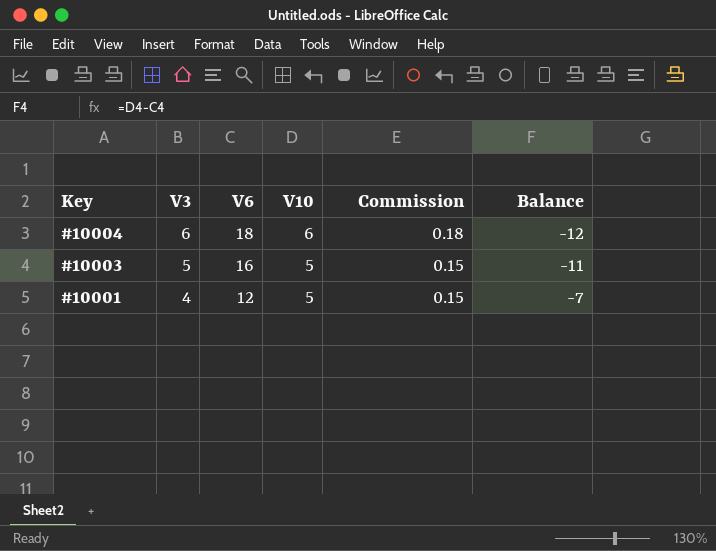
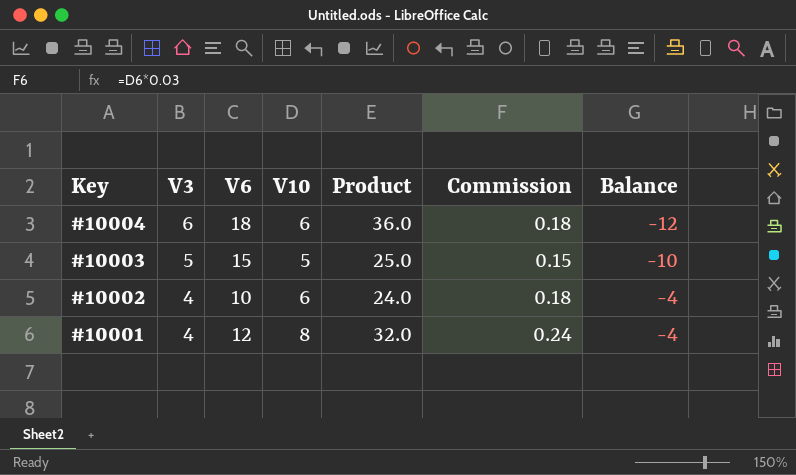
column Product | formula: none -> [V3] * [V10]
#10003 | V6: 16 -> 15
#10003 | Balance: -11 -> -10
row #10002: none -> 4 | 10 | 6 | 24.0 | 0.18 | -4
#10001 | V10: 5 -> 8
#10001 | Commission: 0.15 -> 0.24
#10001 | Balance: -7 -> -4

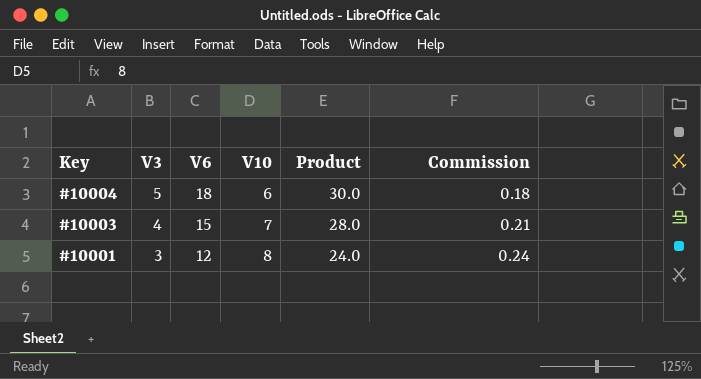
column Balance | formula: [V10] - [V6] -> none
row #10002: 4 | 10 | 6 | 24.0 | 0.18 | -4 -> none
#10004 | V3: 6 -> 5
#10004 | Product: 36.0 -> 30.0
#10003 | V3: 5 -> 4
#10003 | V10: 5 -> 7
#10003 | Product: 25.0 -> 28.0
#10003 | Commission: 0.15 -> 0.21
#10001 | V3: 4 -> 3
#10001 | Product: 32.0 -> 24.0

